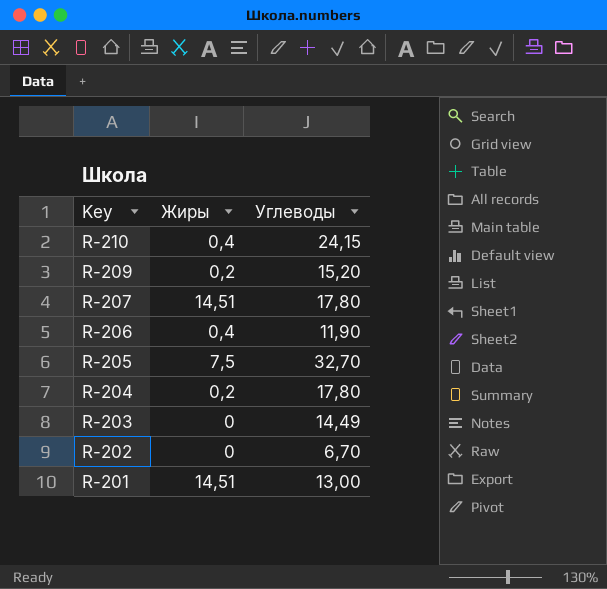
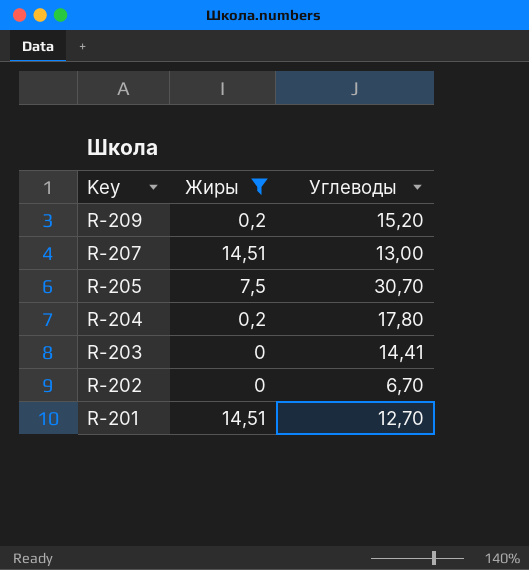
filter: none -> Жиры != 0,4
R-207 | Углеводы: 17,80 -> 13,00
R-205 | Углеводы: 32,70 -> 30,70
R-203 | Углеводы: 14,49 -> 14,41
R-201 | Углеводы: 13,00 -> 12,70

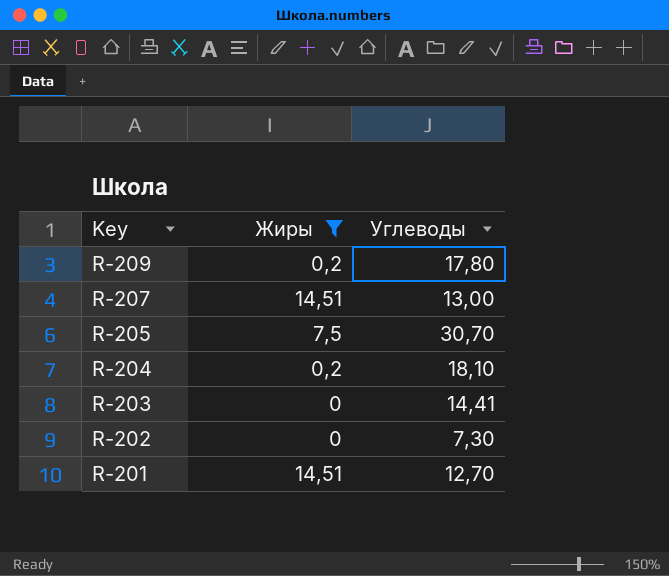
R-209 | Углеводы: 15,20 -> 17,80
R-204 | Углеводы: 17,80 -> 18,10
R-202 | Углеводы: 6,70 -> 7,30

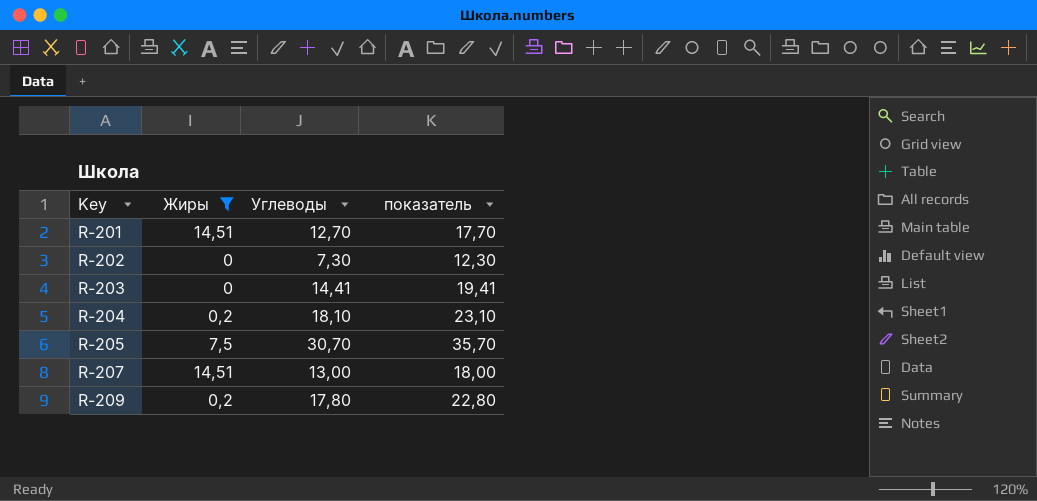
row order: Key descending -> Key ascending
column показатель | formula: none -> [Углеводы] + 5

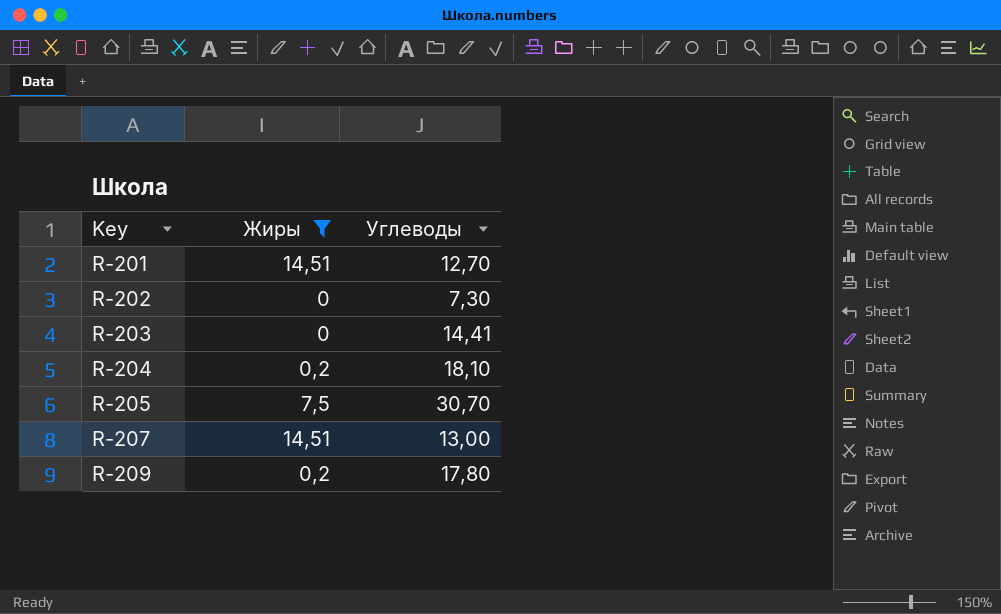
column показатель | formula: [Углеводы] + 5 -> none

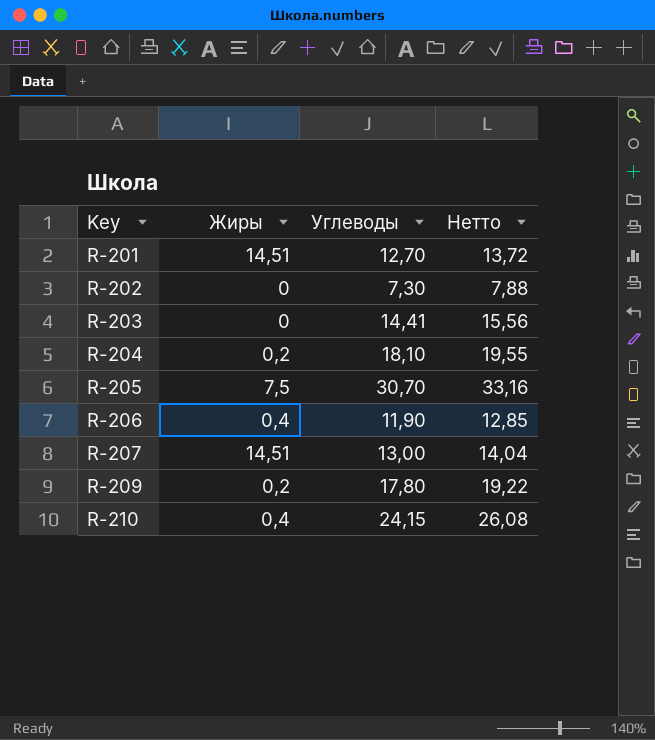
filter: Жиры != 0,4 -> none
column Нетто | formula: none -> [Углеводы] * 1,08

